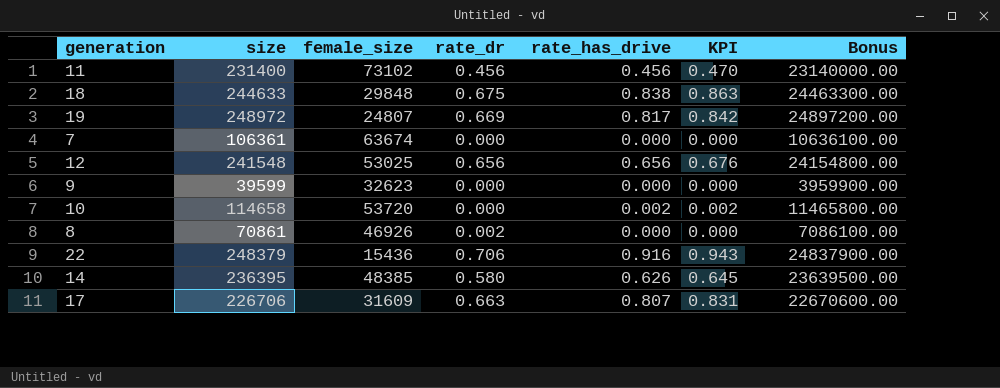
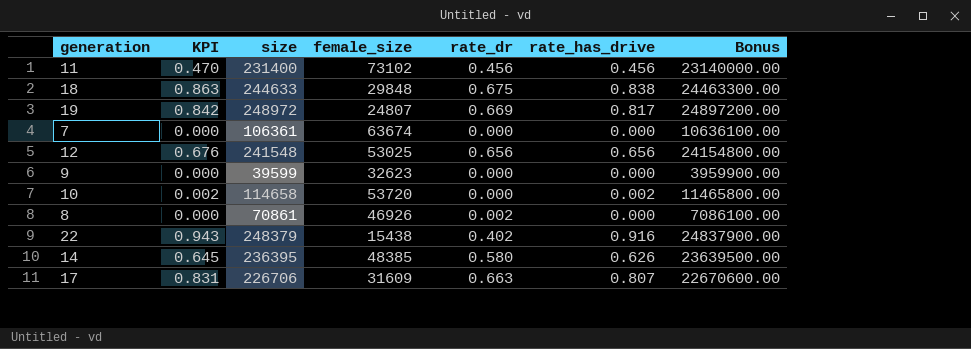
column KPI | position: 6 -> 2
22 | female_size: 15436 -> 15438
22 | rate_dr: 0.706 -> 0.402

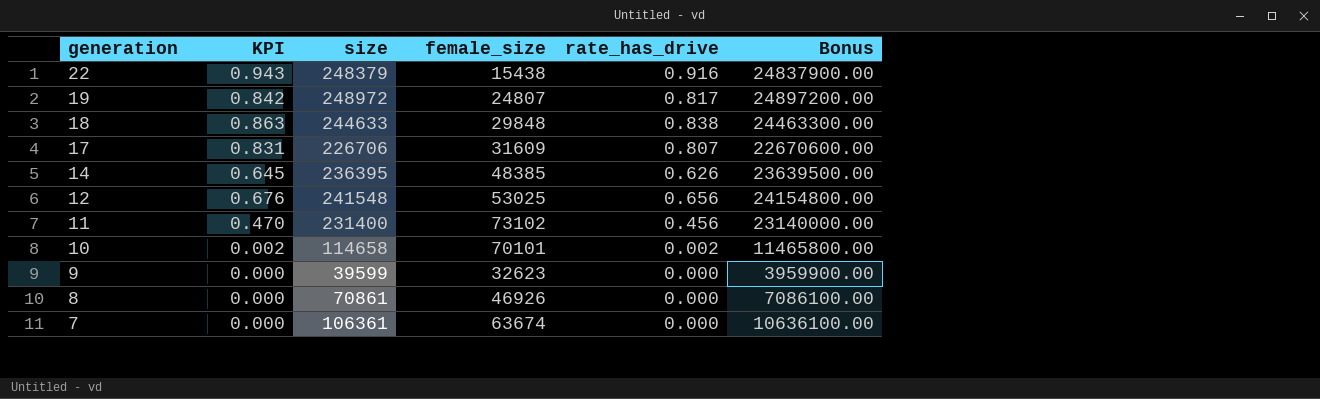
row order: none -> generation descending
column rate_dr | position: 5 -> none
10 | female_size: 53720 -> 70101

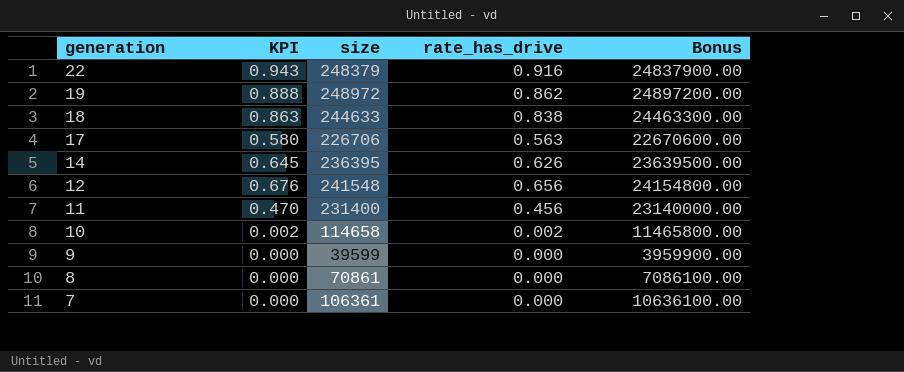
column female_size | position: 4 -> none
19 | KPI: 0.842 -> 0.888
19 | rate_has_drive: 0.817 -> 0.862
17 | KPI: 0.831 -> 0.580
17 | rate_has_drive: 0.807 -> 0.563

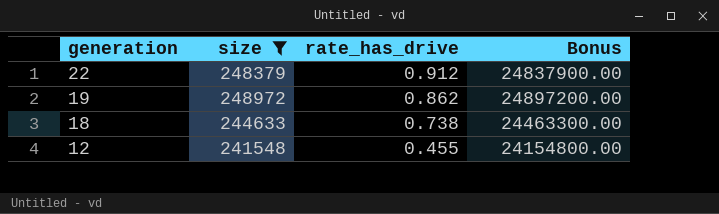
filter: none -> size >= 241548
column KPI | formula: [rate_has_drive] * 1.03 -> none
22 | rate_has_drive: 0.916 -> 0.912
18 | rate_has_drive: 0.838 -> 0.738
12 | rate_has_drive: 0.656 -> 0.455

